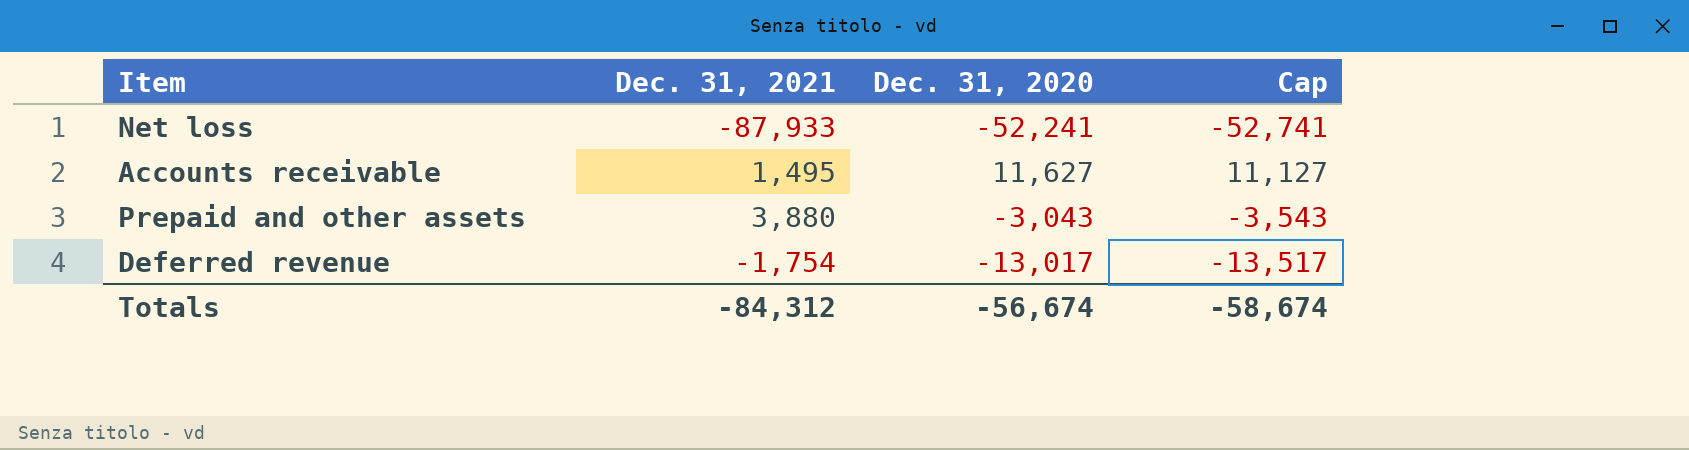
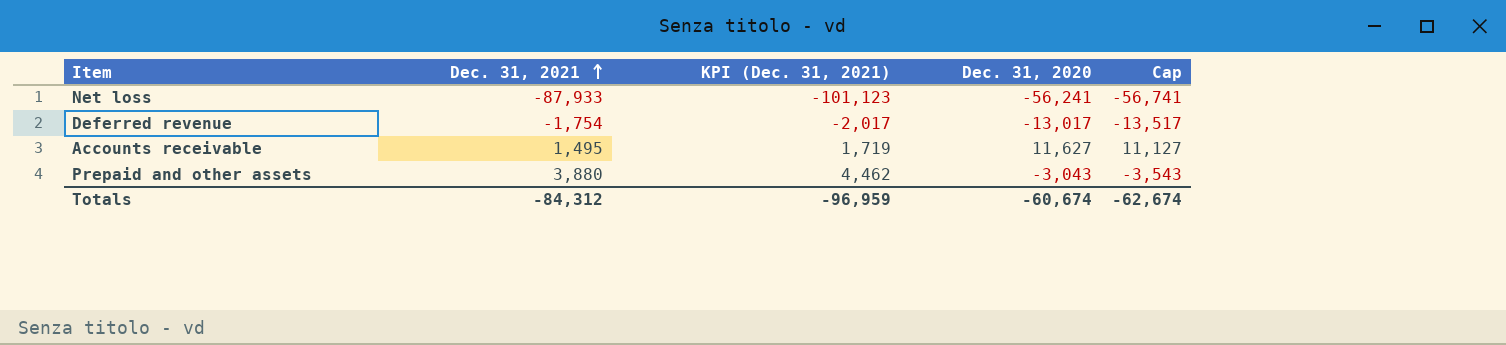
row order: none -> Dec. 31, 2021 ascending
column KPI (Dec. 31, 2021) | formula: none -> [Dec. 31, 2021] * 1.15
Net loss | Dec. 31, 2020: -52,241 -> -56,241
Net loss | Cap: -52,741 -> -56,741
Totals | Dec. 31, 2020: -56,674 -> -60,674
Totals | Cap: -58,674 -> -62,674

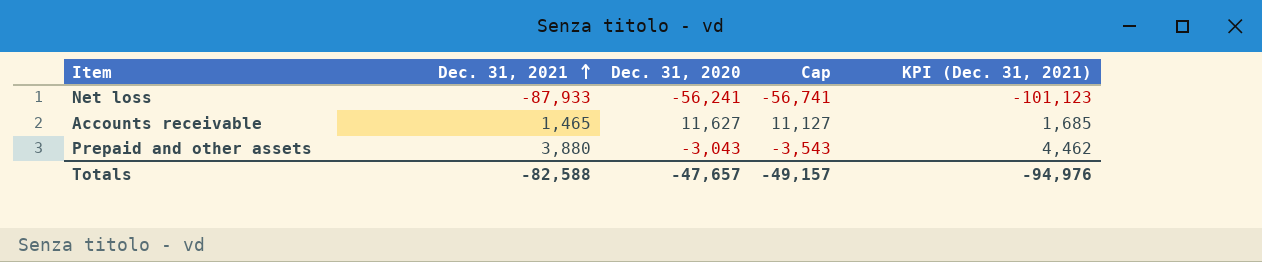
column KPI (Dec. 31, 2021) | position: 3 -> 5
row Deferred revenue: -1,754 | -2,017 | -13,017 | -13,517 -> none
Accounts receivable | Dec. 31, 2021: 1,495 -> 1,465
Accounts receivable | KPI (Dec. 31, 2021): 1,719 -> 1,685
Totals | Dec. 31, 2021: -84,312 -> -82,588
Totals | Dec. 31, 2020: -60,674 -> -47,657
Totals | Cap: -62,674 -> -49,157
Totals | KPI (Dec. 31, 2021): -96,959 -> -94,976

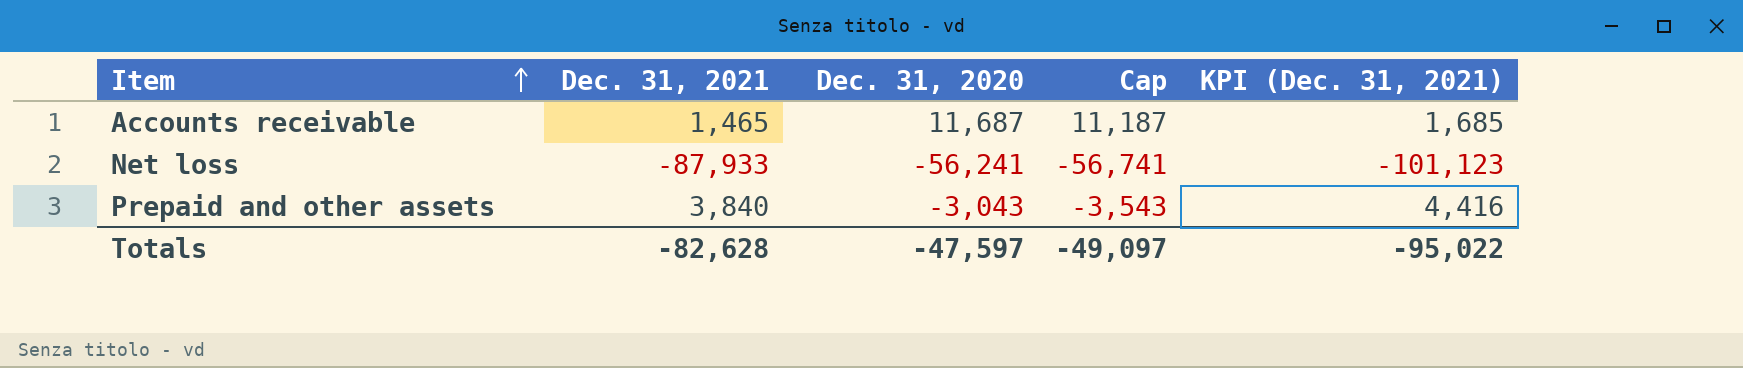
row order: Dec. 31, 2021 ascending -> Item ascending
Accounts receivable | Dec. 31, 2020: 11,627 -> 11,687
Accounts receivable | Cap: 11,127 -> 11,187
Prepaid and other assets | Dec. 31, 2021: 3,880 -> 3,840
Prepaid and other assets | KPI (Dec. 31, 2021): 4,462 -> 4,416
Totals | Dec. 31, 2021: -82,588 -> -82,628
Totals | Dec. 31, 2020: -47,657 -> -47,597
Totals | Cap: -49,157 -> -49,097
Totals | KPI (Dec. 31, 2021): -94,976 -> -95,022

